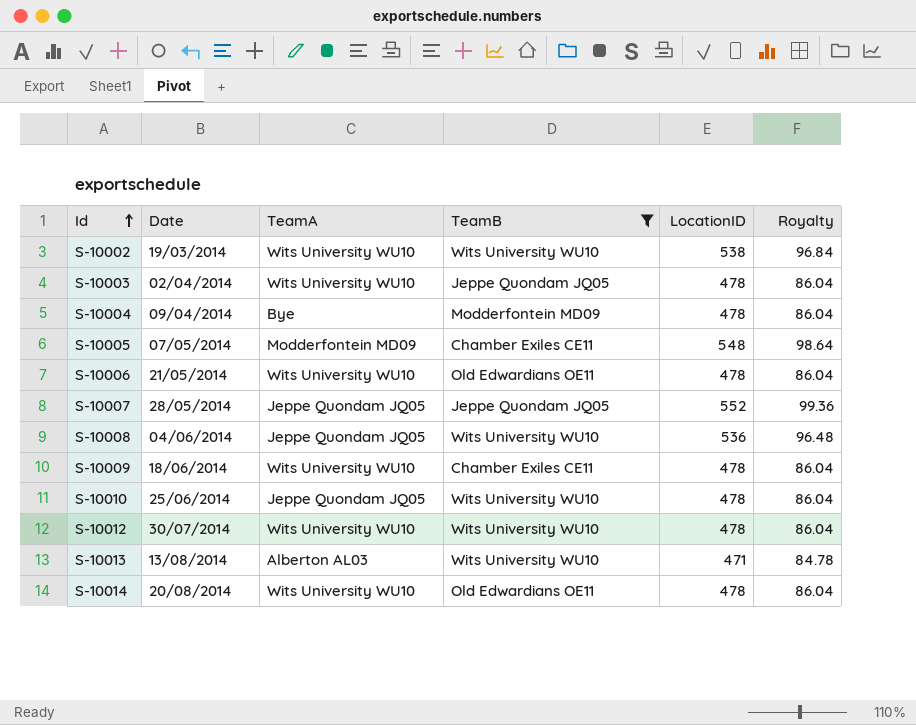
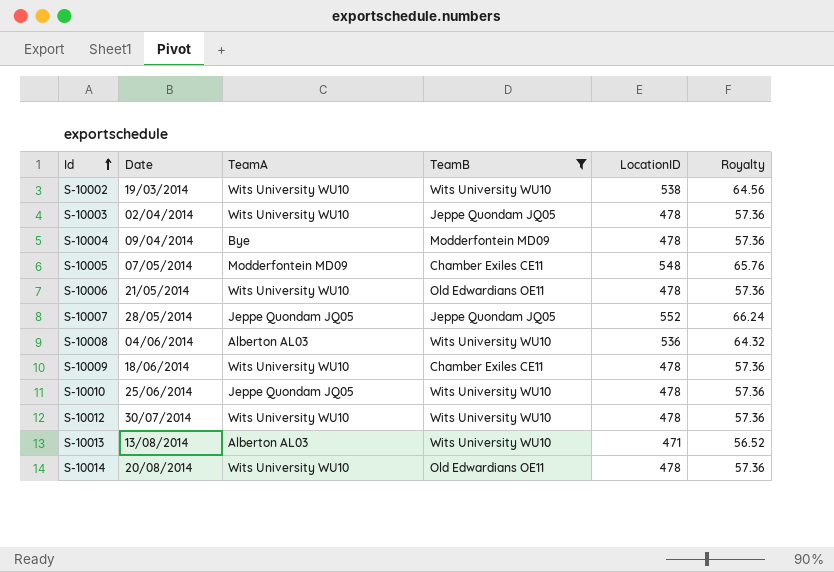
column Royalty | formula: [LocationID] * 0.18 -> [LocationID] * 0.12
S-10008 | TeamA: Jeppe Quondam JQ05 -> Alberton AL03

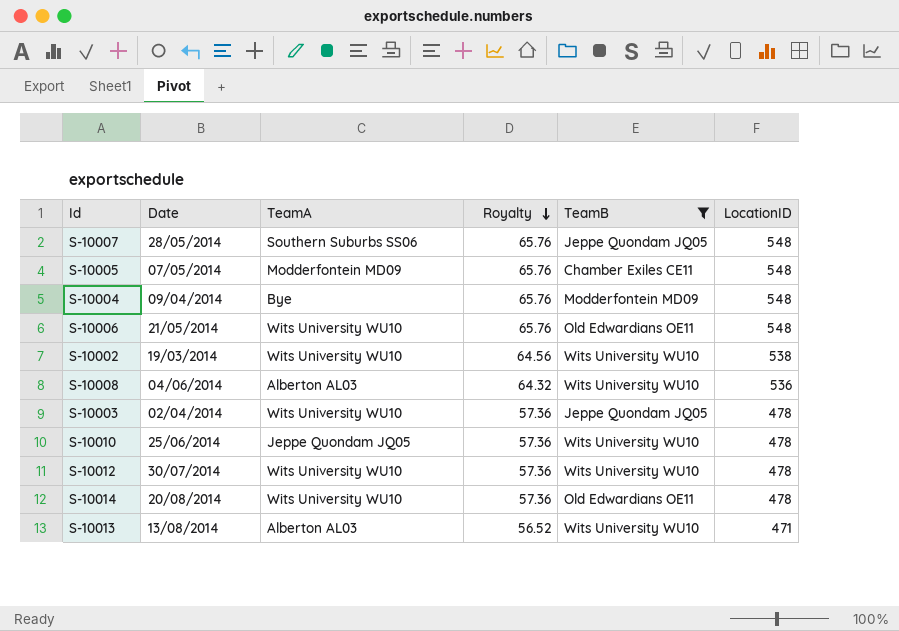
row order: Id ascending -> Royalty descending
column Royalty | position: 6 -> 4
row S-10009: 18/06/2014 | Wits University WU10 | Chamber Exiles CE11 | 478 | 57.36 -> none
S-10007 | TeamA: Jeppe Quondam JQ05 -> Southern Suburbs SS06
S-10007 | Royalty: 66.24 -> 65.76
S-10007 | LocationID: 552 -> 548
S-10004 | Royalty: 57.36 -> 65.76
S-10004 | LocationID: 478 -> 548
S-10006 | Royalty: 57.36 -> 65.76
S-10006 | LocationID: 478 -> 548

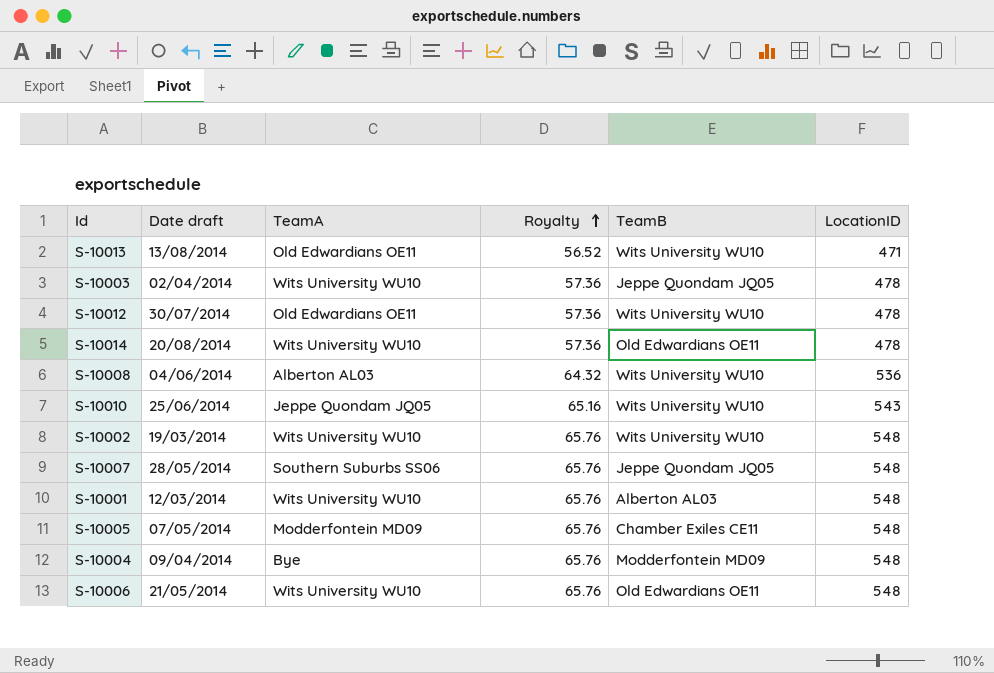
filter: TeamB != Alberton AL03 -> none
row order: Royalty descending -> Royalty ascending
column name: Date -> Date draft
S-10013 | TeamA: Alberton AL03 -> Old Edwardians OE11
S-10012 | TeamA: Wits University WU10 -> Old Edwardians OE11
S-10010 | Royalty: 57.36 -> 65.16
S-10010 | LocationID: 478 -> 543
S-10002 | Royalty: 64.56 -> 65.76
S-10002 | LocationID: 538 -> 548

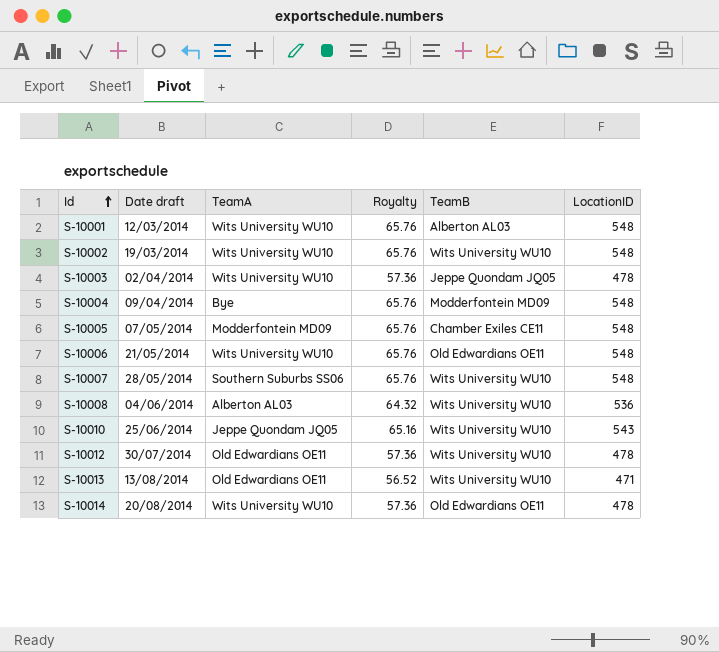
row order: Royalty ascending -> Id ascending
S-10007 | TeamB: Jeppe Quondam JQ05 -> Wits University WU10

